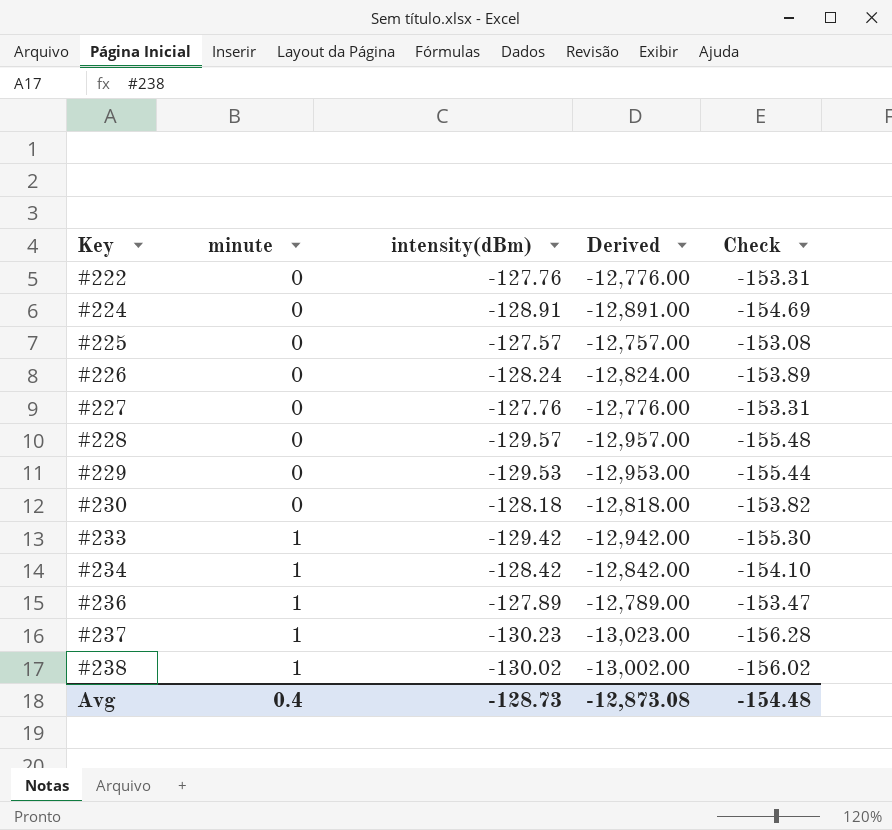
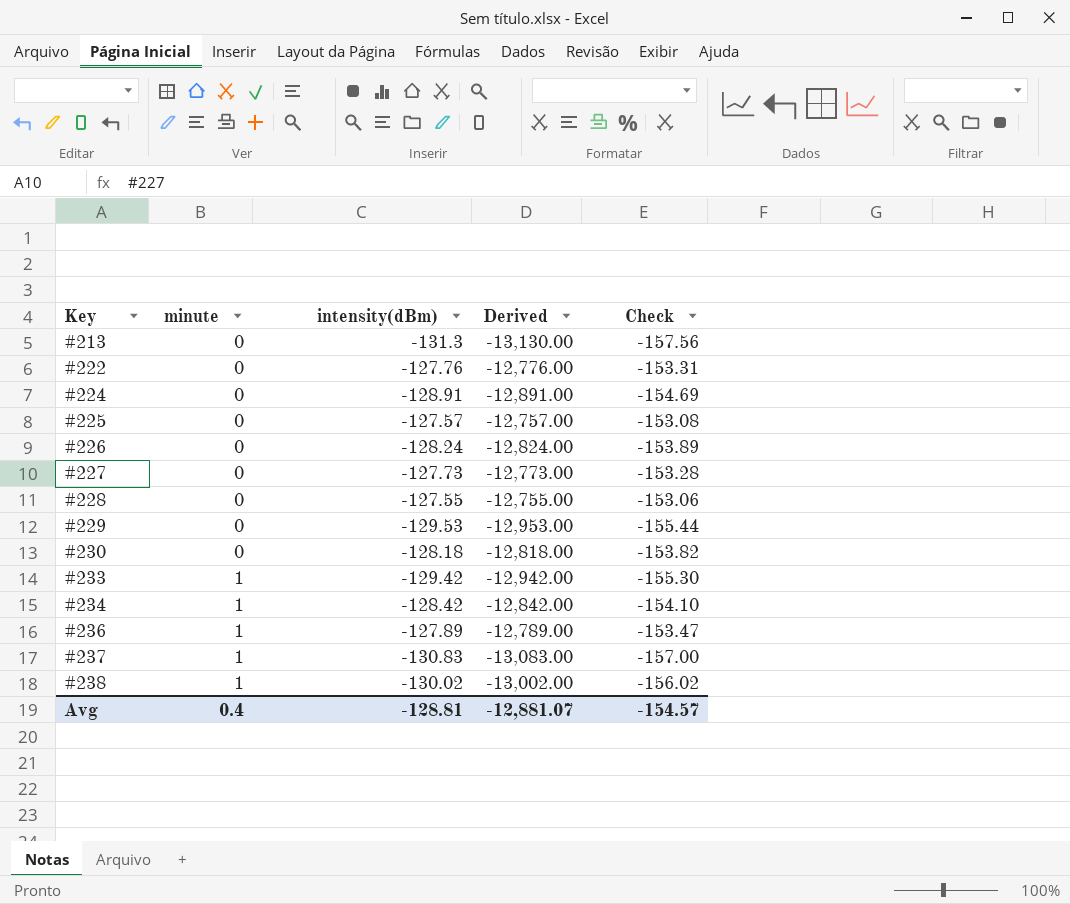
row #213: none -> 0 | -131.3 | -13,130.00 | -157.56
#227 | intensity(dBm): -127.76 -> -127.73
#227 | Derived: -12,776.00 -> -12,773.00
#227 | Check: -153.31 -> -153.28
#228 | intensity(dBm): -129.57 -> -127.55
#228 | Derived: -12,957.00 -> -12,755.00
#228 | Check: -155.48 -> -153.06
#237 | intensity(dBm): -130.23 -> -130.83
#237 | Derived: -13,023.00 -> -13,083.00
#237 | Check: -156.28 -> -157.00
Avg | intensity(dBm): -128.73 -> -128.81
Avg | Derived: -12,873.08 -> -12,881.07
Avg | Check: -154.48 -> -154.57

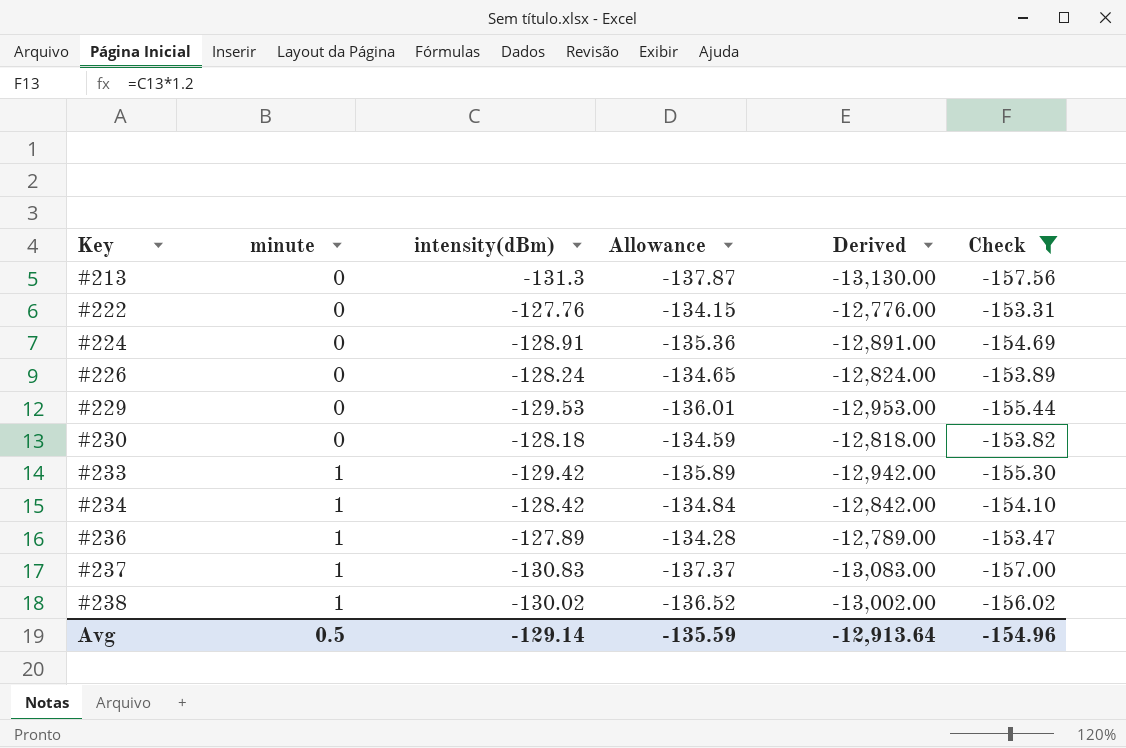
filter: none -> Check <= -153.31
column Allowance | formula: none -> [intensity(dBm)] * 1.05
Avg | minute: 0.4 -> 0.5
Avg | intensity(dBm): -128.81 -> -129.14
Avg | Derived: -12,881.07 -> -12,913.64
Avg | Check: -154.57 -> -154.96

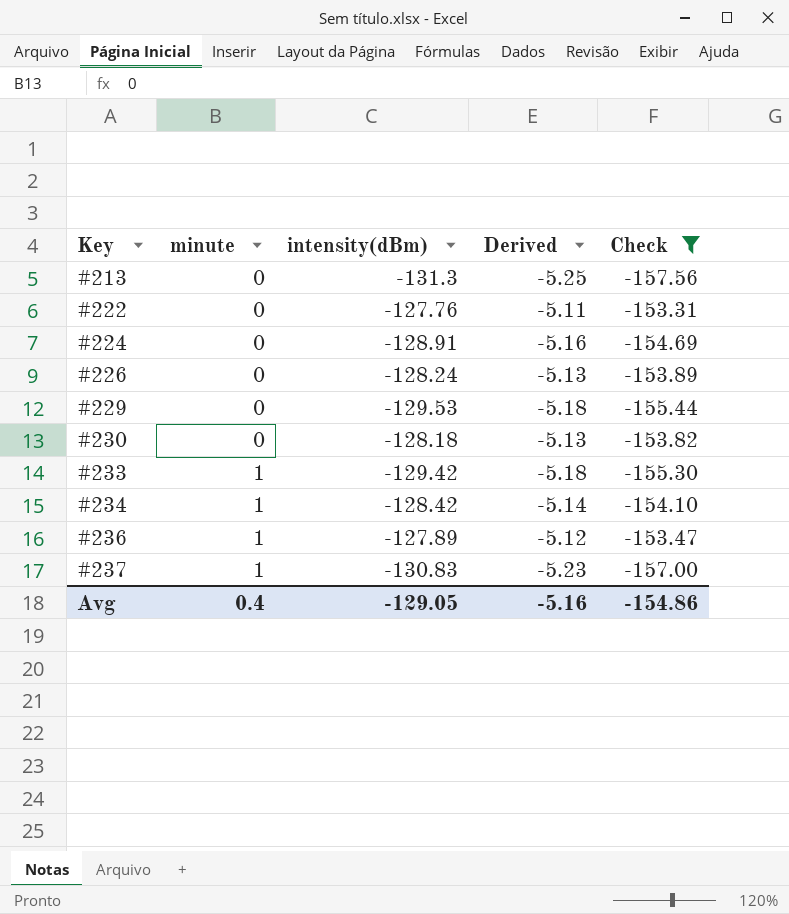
column Allowance | formula: [intensity(dBm)] * 1.05 -> none
column Derived | formula: [intensity(dBm)] * 100 -> [intensity(dBm)] * 0.04
row #238: 1 | -130.02 | -136.52 | -13,002.00 | -156.02 -> none
Avg | minute: 0.5 -> 0.4
Avg | intensity(dBm): -129.14 -> -129.05
Avg | Derived: -12,913.64 -> -5.16
Avg | Check: -154.96 -> -154.86

